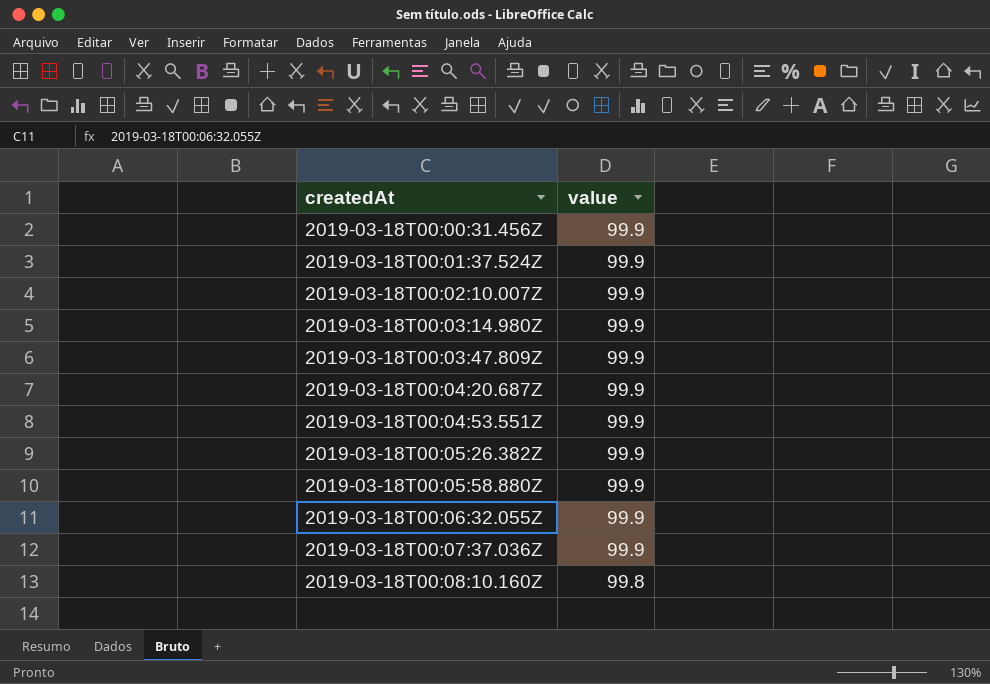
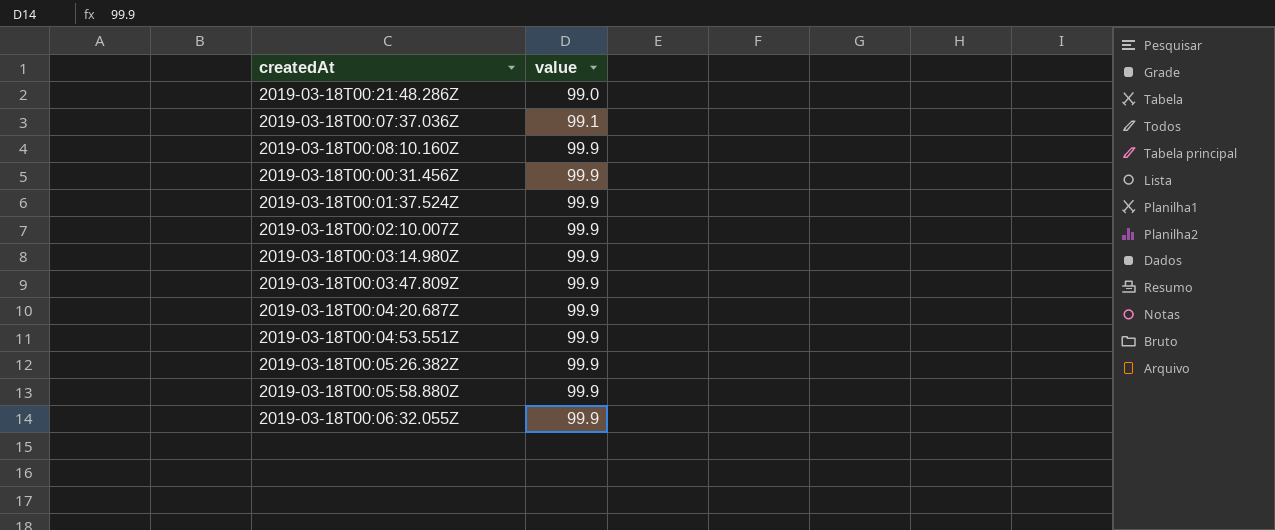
row order: createdAt ascending -> value ascending
row 2019-03-18T00:21:48.286Z: none -> 99.0
2019-03-18T00:07:37.036Z | value: 99.9 -> 99.1
2019-03-18T00:08:10.160Z | value: 99.8 -> 99.9

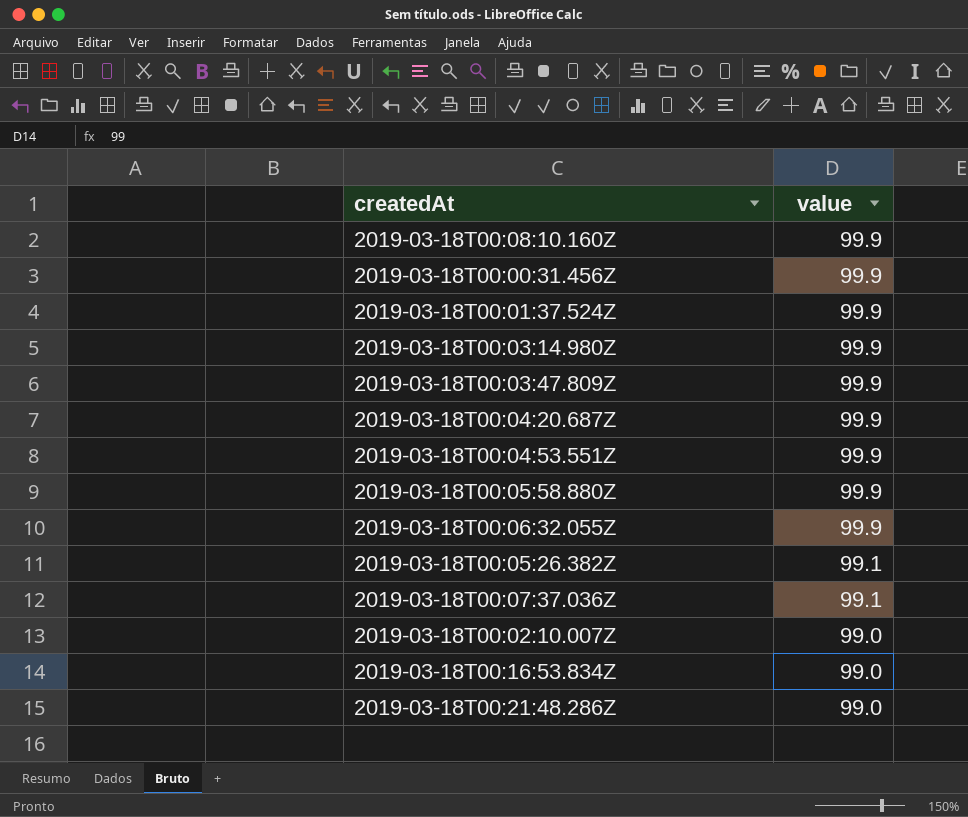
row order: value ascending -> value descending
2019-03-18T00:05:26.382Z | value: 99.9 -> 99.1
2019-03-18T00:02:10.007Z | value: 99.9 -> 99.0
row 2019-03-18T00:16:53.834Z: none -> 99.0

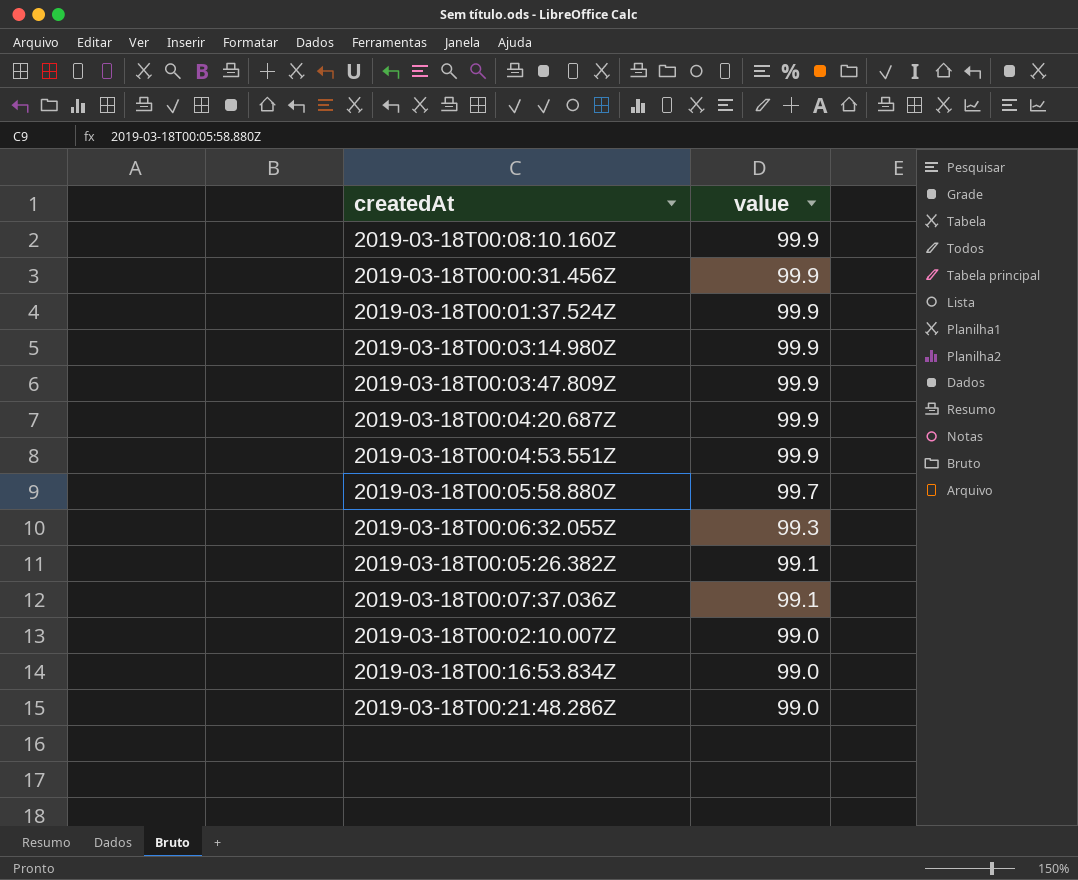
2019-03-18T00:05:58.880Z | value: 99.9 -> 99.7
2019-03-18T00:06:32.055Z | value: 99.9 -> 99.3

